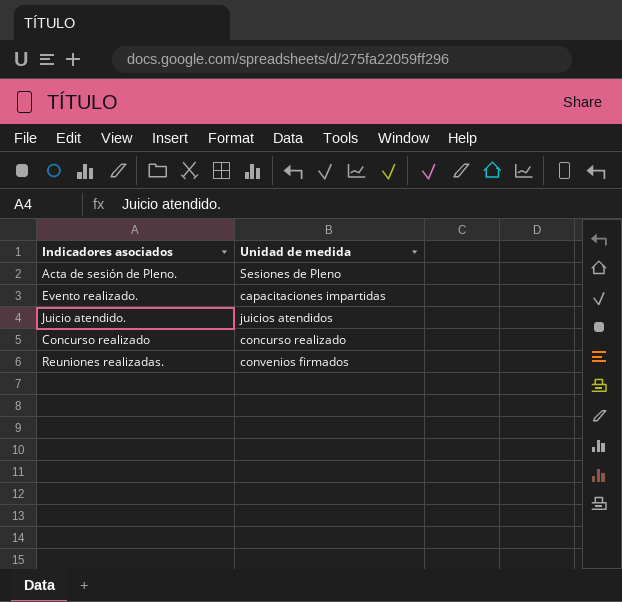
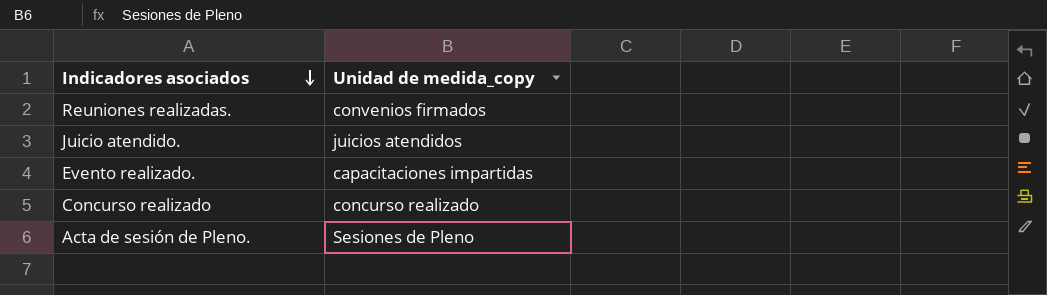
row order: none -> Indicadores asociados descending
column name: Unidad de medida -> Unidad de medida_copy

